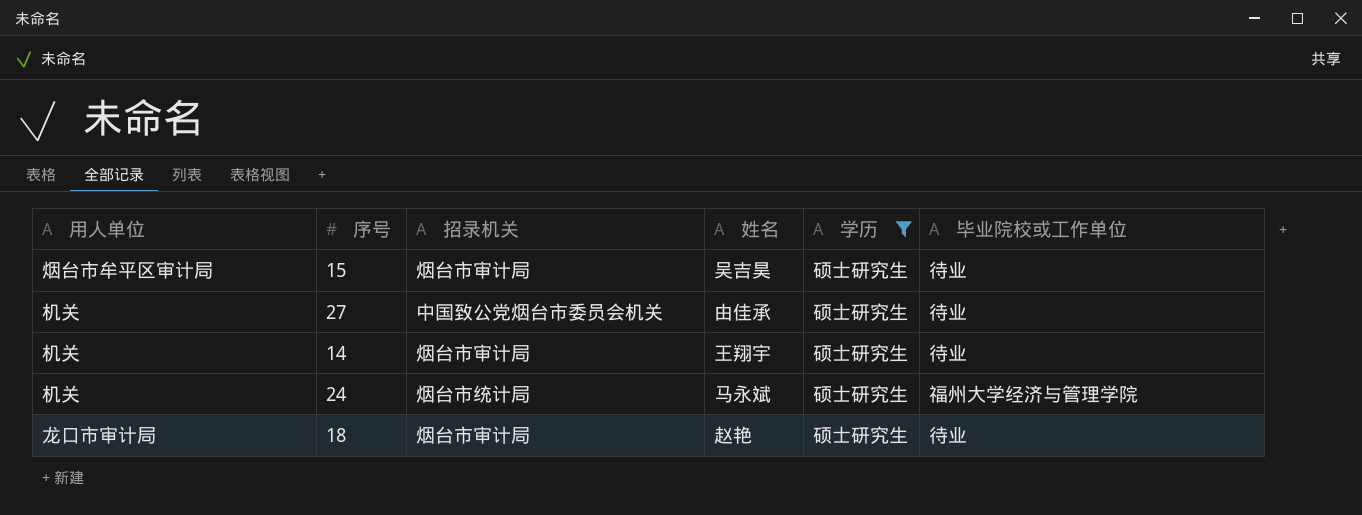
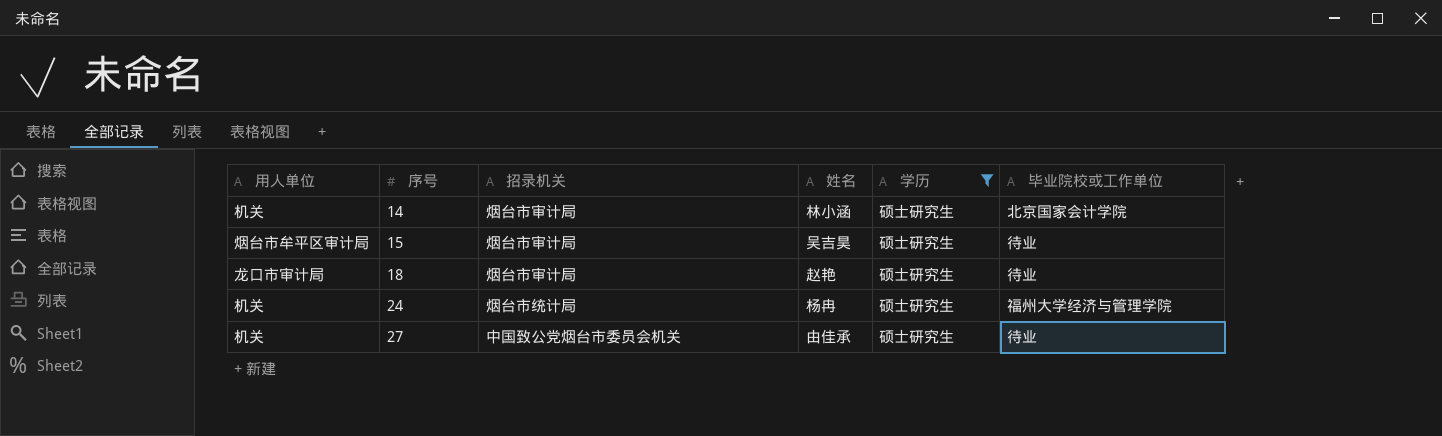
row order: none -> 序号 ascending
14 | 姓名: 王翔宇 -> 林小涵
14 | 毕业院校或工作单位: 待业 -> 北京国家会计学院
24 | 姓名: 马永斌 -> 杨冉

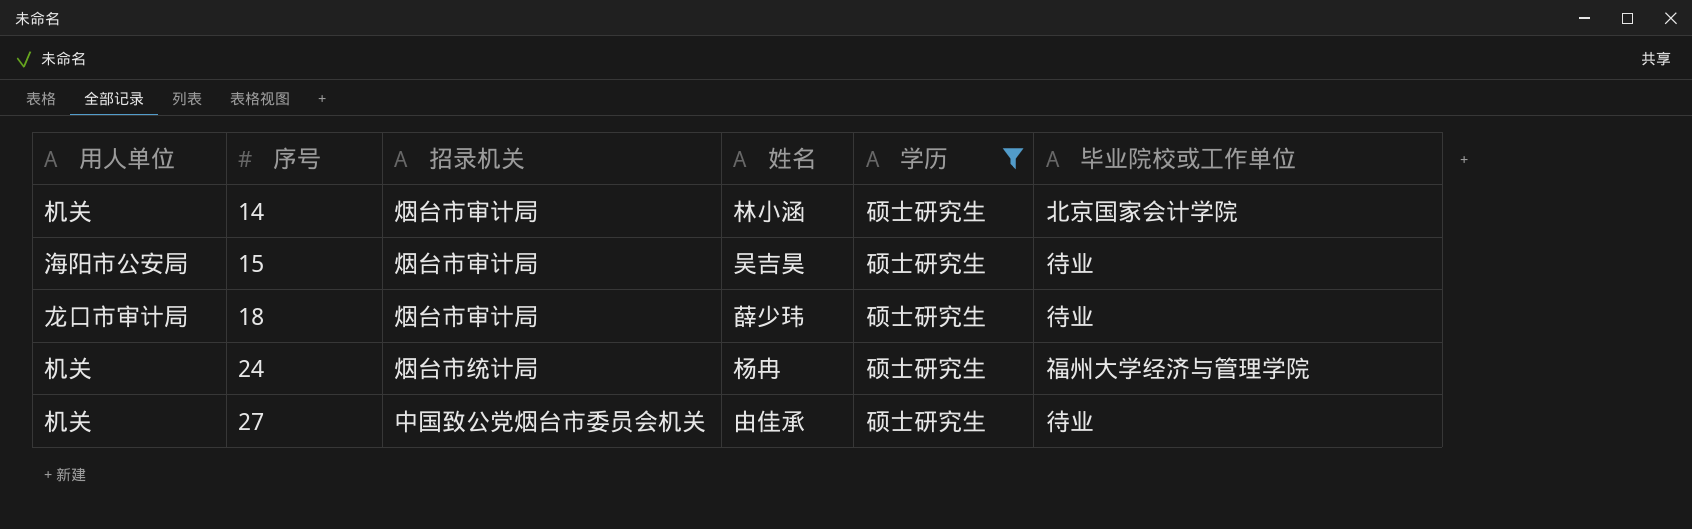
15 | 用人单位: 烟台市牟平区审计局 -> 海阳市公安局
18 | 姓名: 赵艳 -> 薛少玮

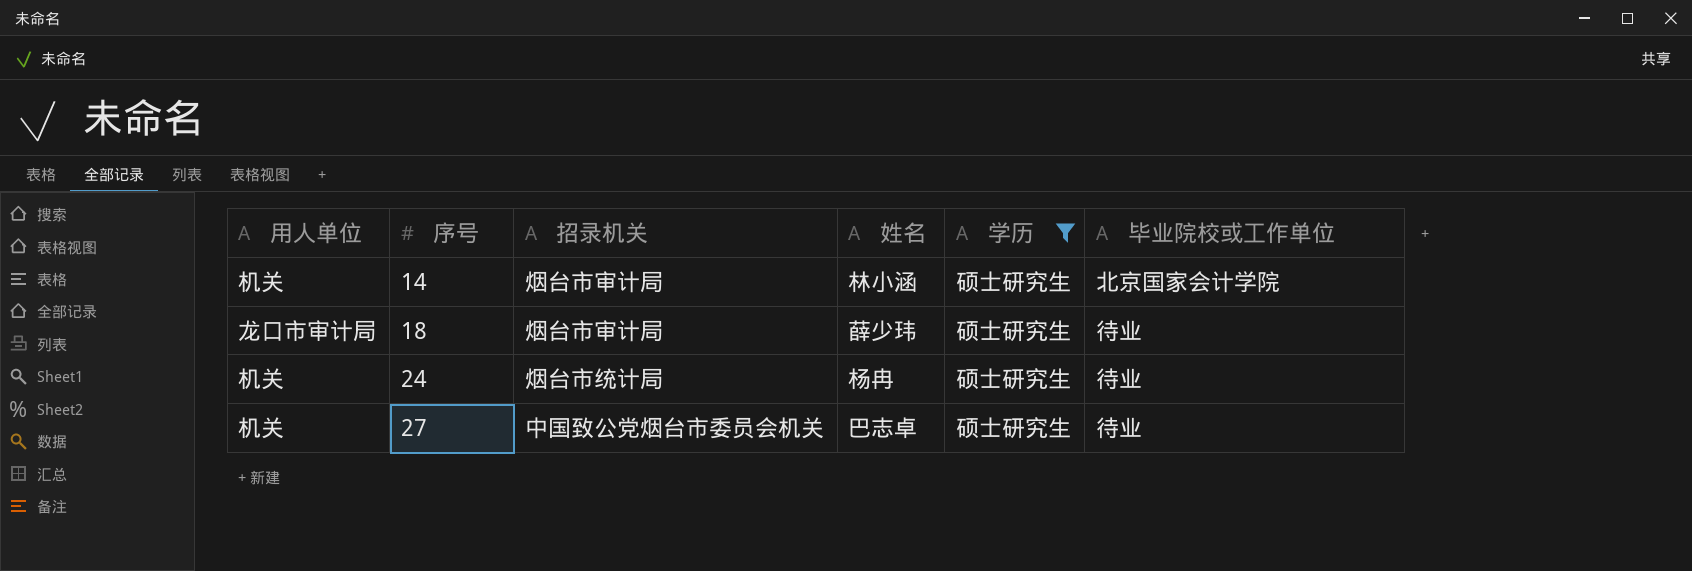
row 15: 海阳市公安局 | 烟台市审计局 | 吴吉昊 | 硕士研究生 | 待业 -> none
24 | 毕业院校或工作单位: 福州大学经济与管理学院 -> 待业
27 | 姓名: 由佳承 -> 巴志卓

